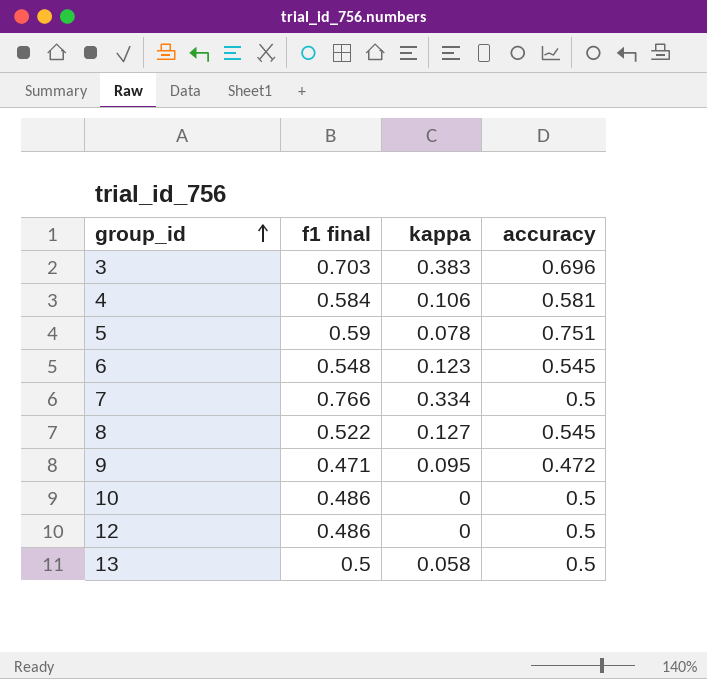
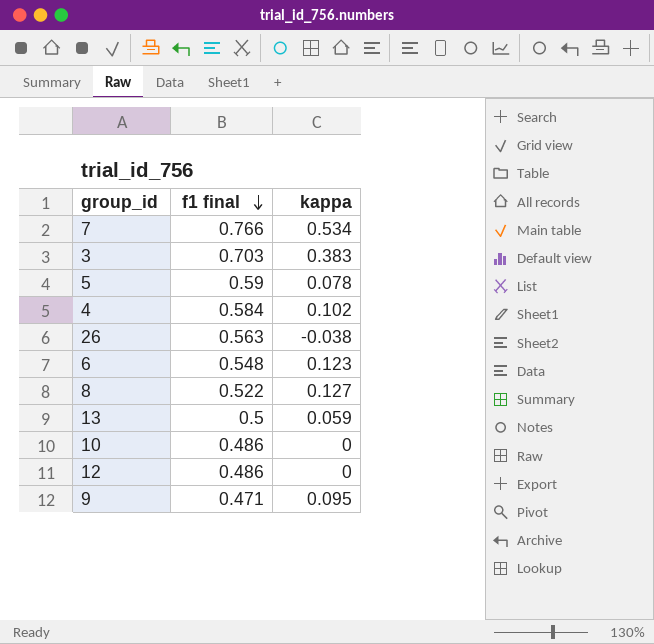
row order: group_id ascending -> f1 final descending
column accuracy | position: 4 -> none
7 | kappa: 0.334 -> 0.534
4 | kappa: 0.106 -> 0.102
row 26: none -> 0.563 | -0.038
13 | kappa: 0.058 -> 0.059

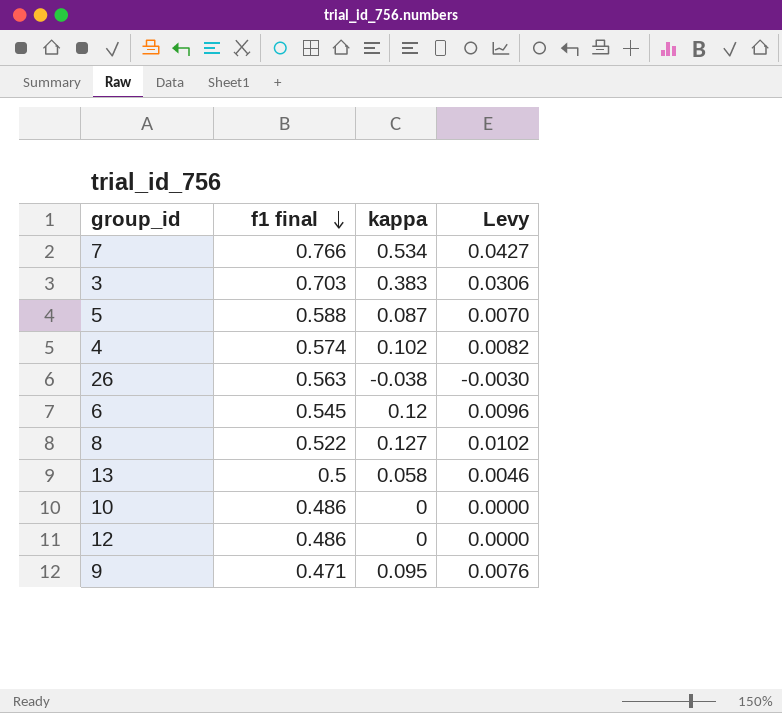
column Levy | formula: none -> [kappa] * 0.08
5 | f1 final: 0.59 -> 0.588
5 | kappa: 0.078 -> 0.087
4 | f1 final: 0.584 -> 0.574
6 | f1 final: 0.548 -> 0.545
6 | kappa: 0.123 -> 0.12
13 | kappa: 0.059 -> 0.058

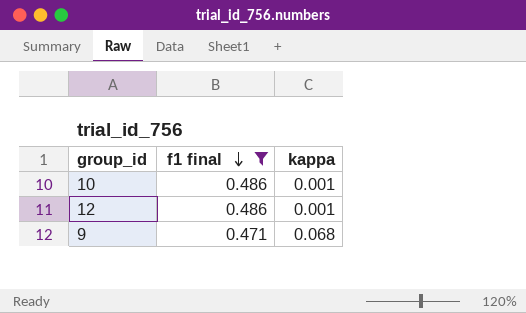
filter: none -> f1 final <= 0.486
column Levy | formula: [kappa] * 0.08 -> none
10 | kappa: 0 -> 0.001
12 | kappa: 0 -> 0.001
9 | kappa: 0.095 -> 0.068

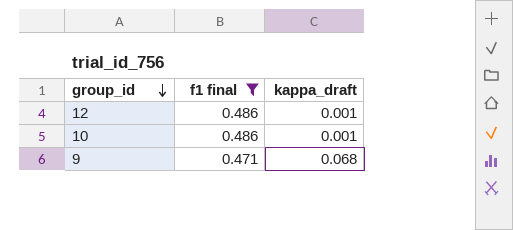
row order: f1 final descending -> group_id descending
column name: kappa -> kappa_draft

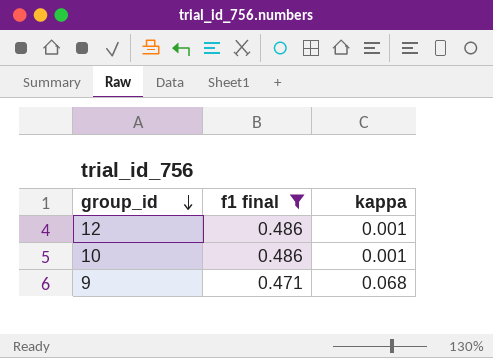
column name: kappa_draft -> kappa

